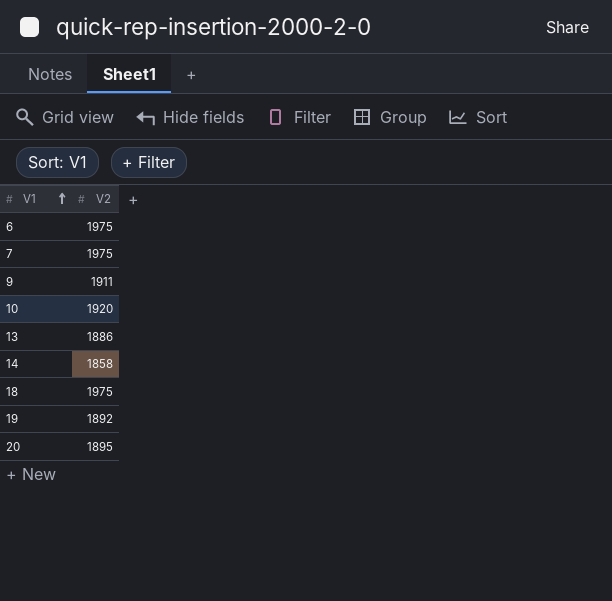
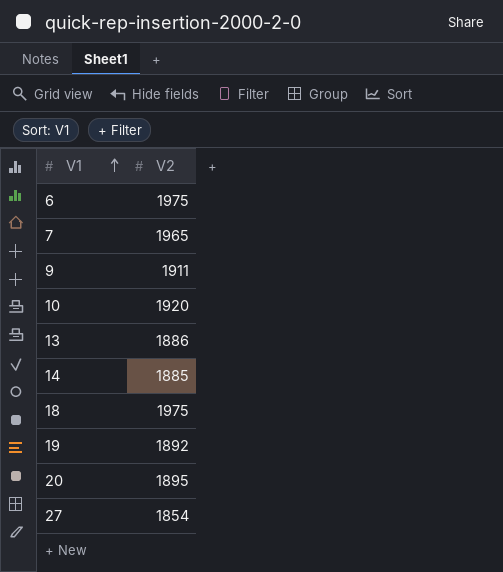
7 | V2: 1975 -> 1965
14 | V2: 1858 -> 1885
row 27: none -> 1854

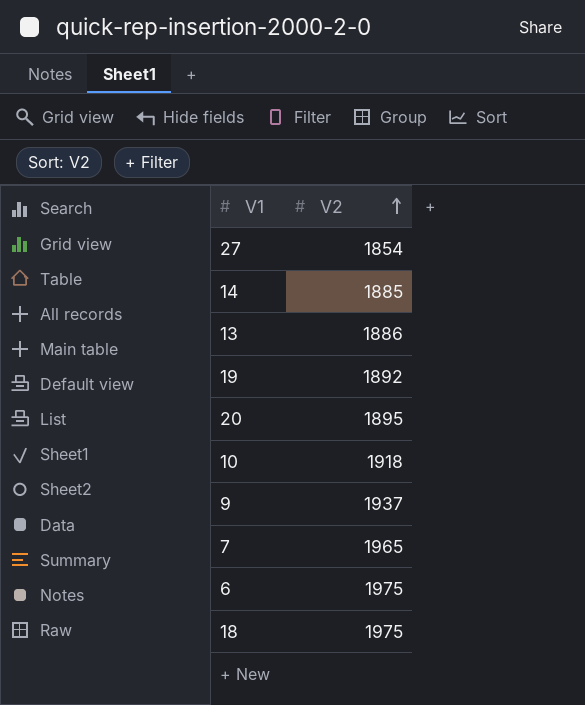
row order: V1 ascending -> V2 ascending
10 | V2: 1920 -> 1918
9 | V2: 1911 -> 1937

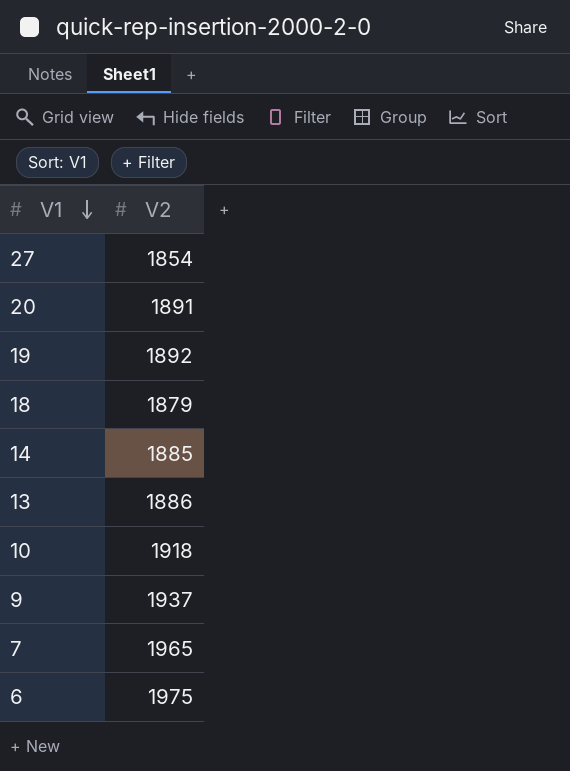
row order: V2 ascending -> V1 descending
20 | V2: 1895 -> 1891
18 | V2: 1975 -> 1879

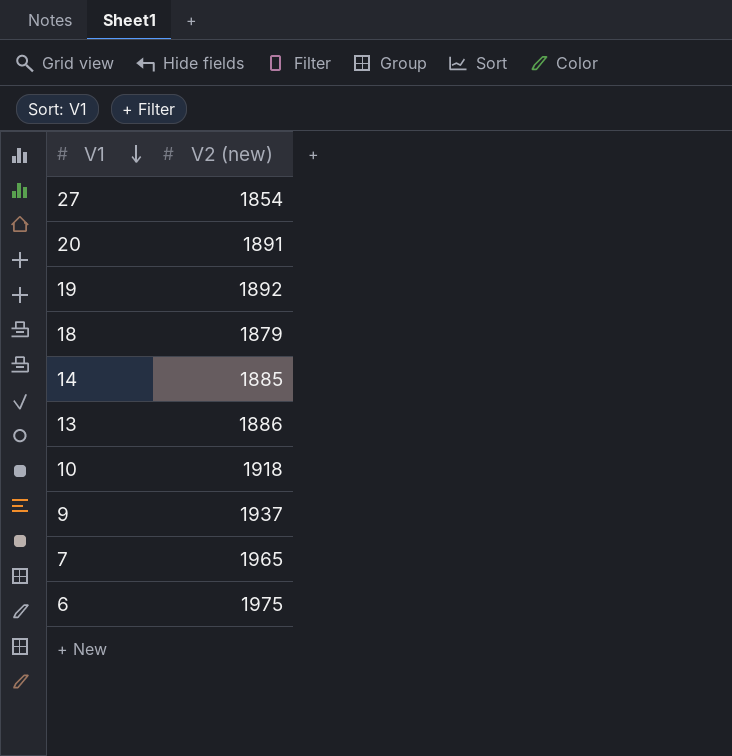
column name: V2 -> V2 (new)

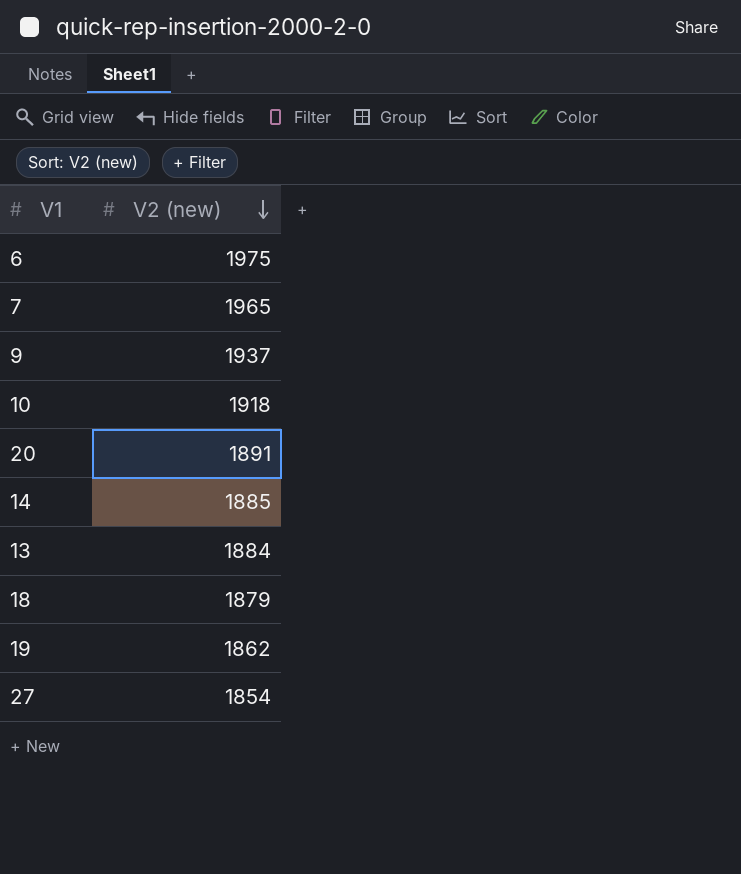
row order: V1 descending -> V2 (new) descending
13 | V2 (new): 1886 -> 1884
19 | V2 (new): 1892 -> 1862

